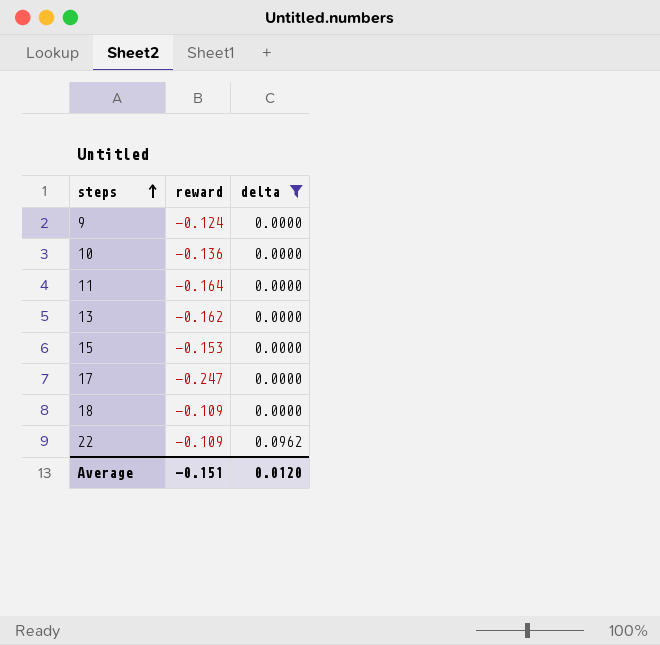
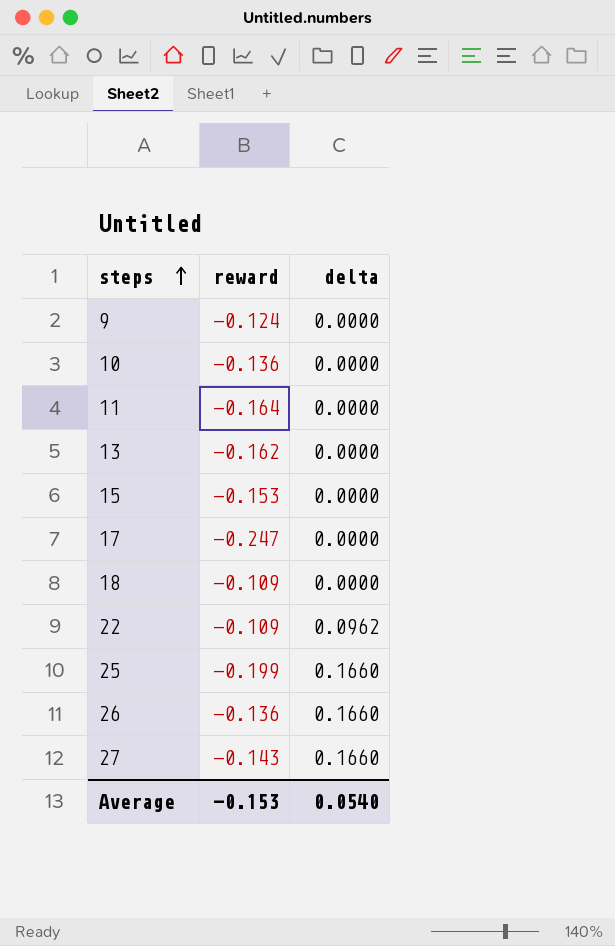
filter: delta != 0.1660 -> none
Average | reward: -0.151 -> -0.153
Average | delta: 0.0120 -> 0.0540

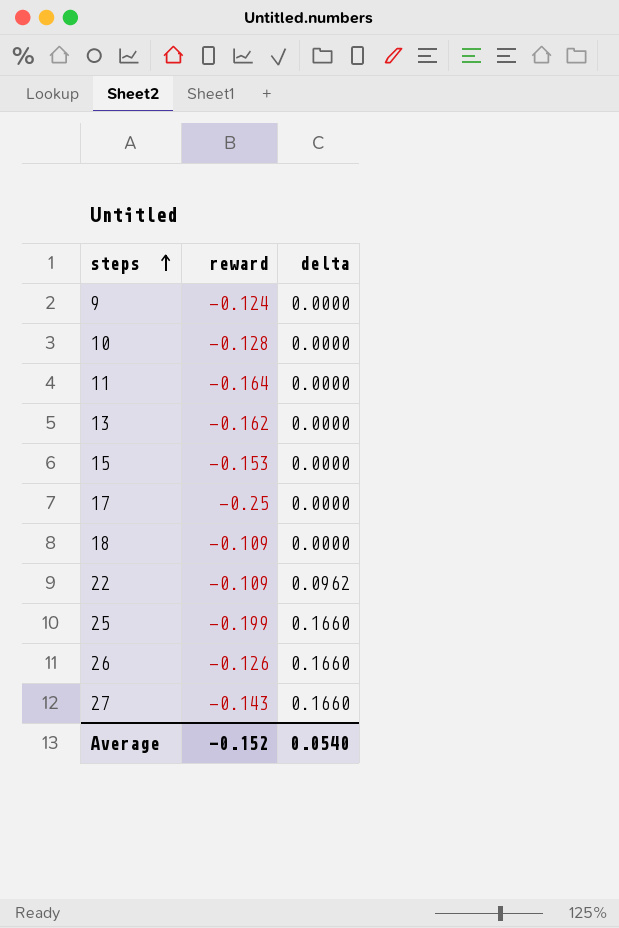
10 | reward: -0.136 -> -0.128
17 | reward: -0.247 -> -0.25
26 | reward: -0.136 -> -0.126
Average | reward: -0.153 -> -0.152

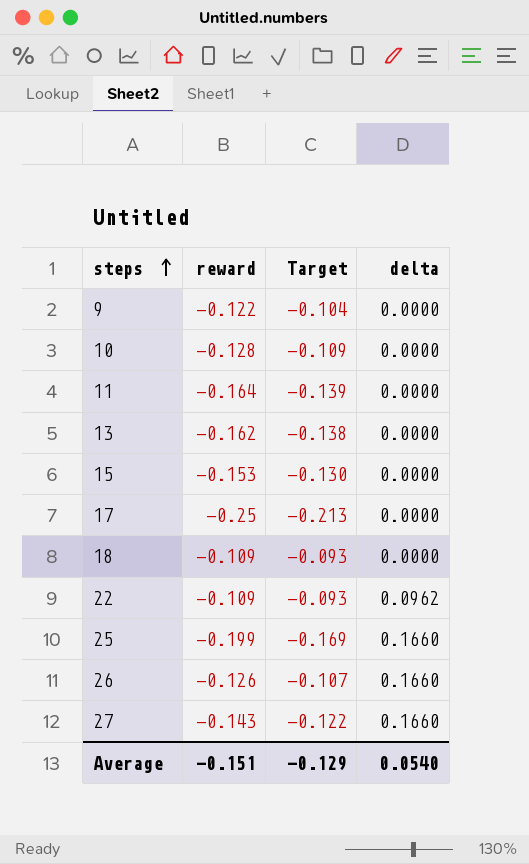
column Target | formula: none -> [reward] * 0.85
9 | reward: -0.124 -> -0.122
Average | reward: -0.152 -> -0.151

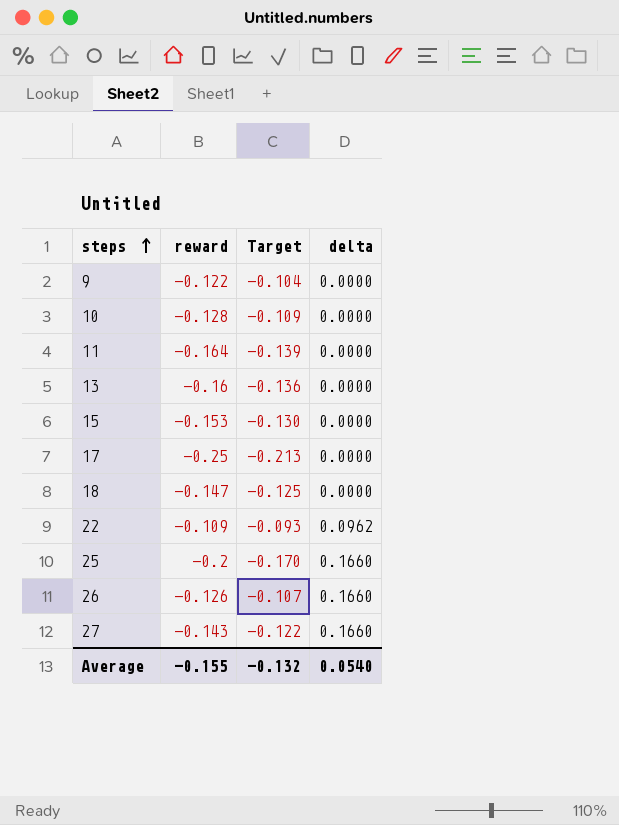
13 | reward: -0.162 -> -0.16
13 | Target: -0.138 -> -0.136
18 | reward: -0.109 -> -0.147
18 | Target: -0.093 -> -0.125
25 | reward: -0.199 -> -0.2
25 | Target: -0.169 -> -0.170
Average | reward: -0.151 -> -0.155
Average | Target: -0.129 -> -0.132

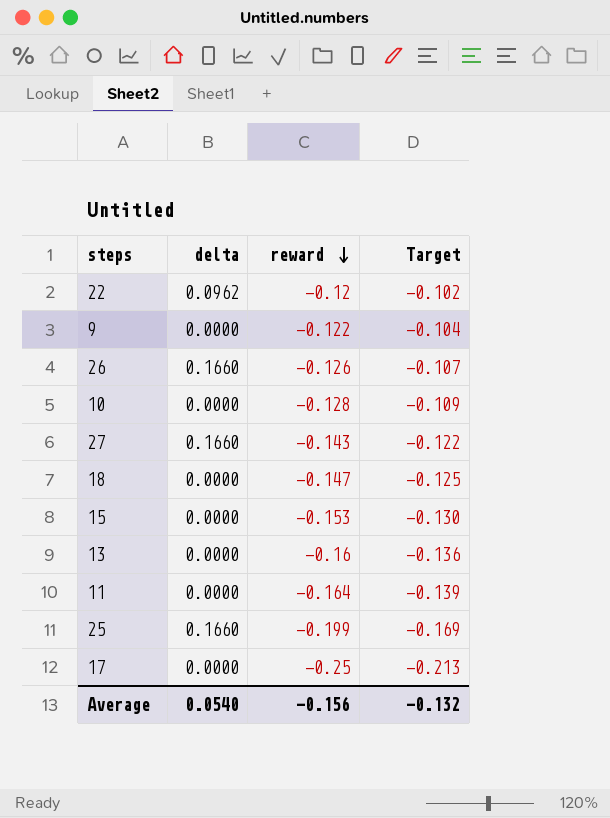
row order: steps ascending -> reward descending
column delta | position: 4 -> 2
22 | reward: -0.109 -> -0.12
22 | Target: -0.093 -> -0.102
25 | reward: -0.2 -> -0.199
25 | Target: -0.170 -> -0.169
Average | reward: -0.155 -> -0.156

